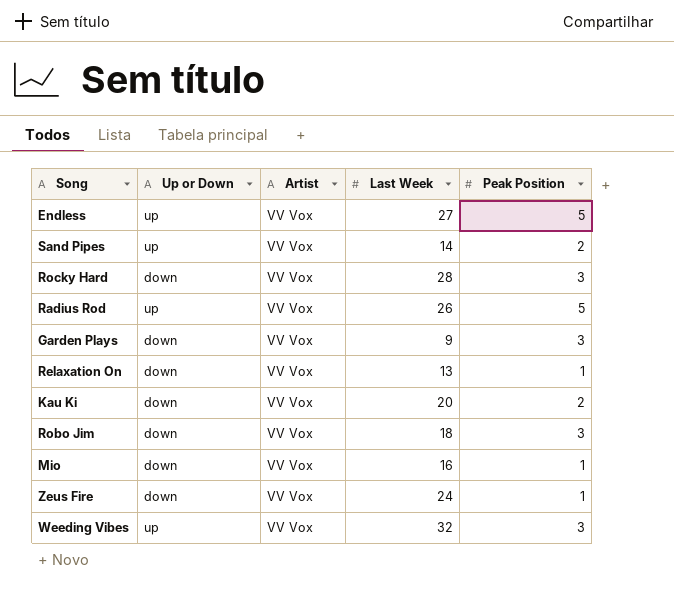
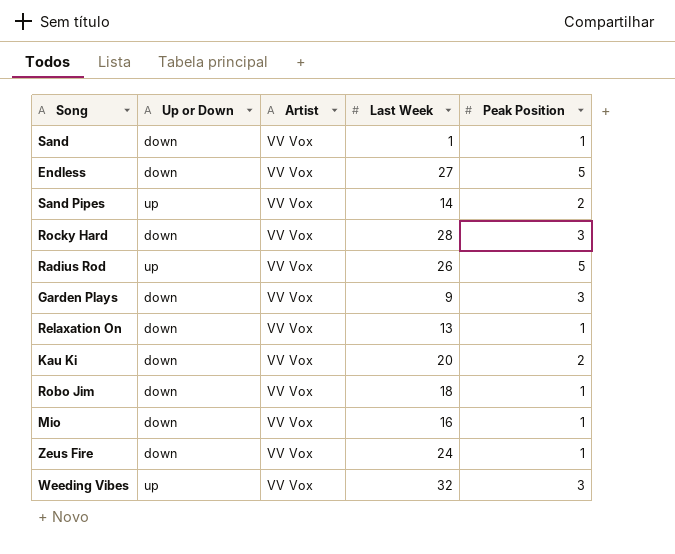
row Sand: none -> down | VV Vox | 1 | 1
Endless | Up or Down: up -> down
Robo Jim | Peak Position: 3 -> 1

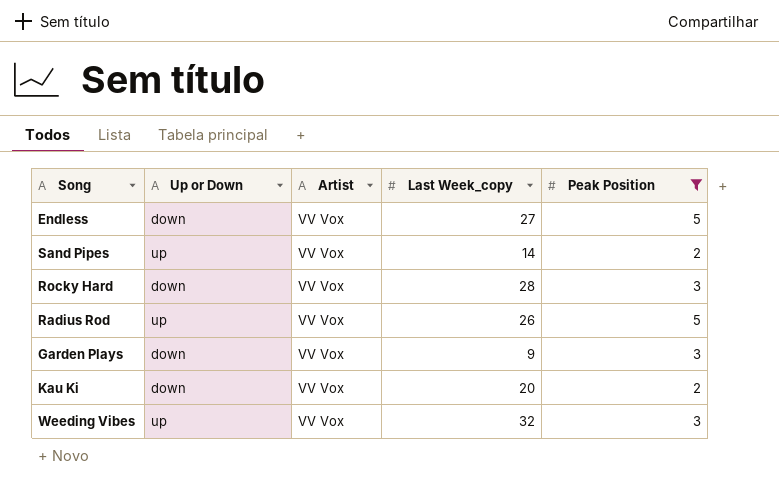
filter: none -> Peak Position != 1
column name: Last Week -> Last Week_copy

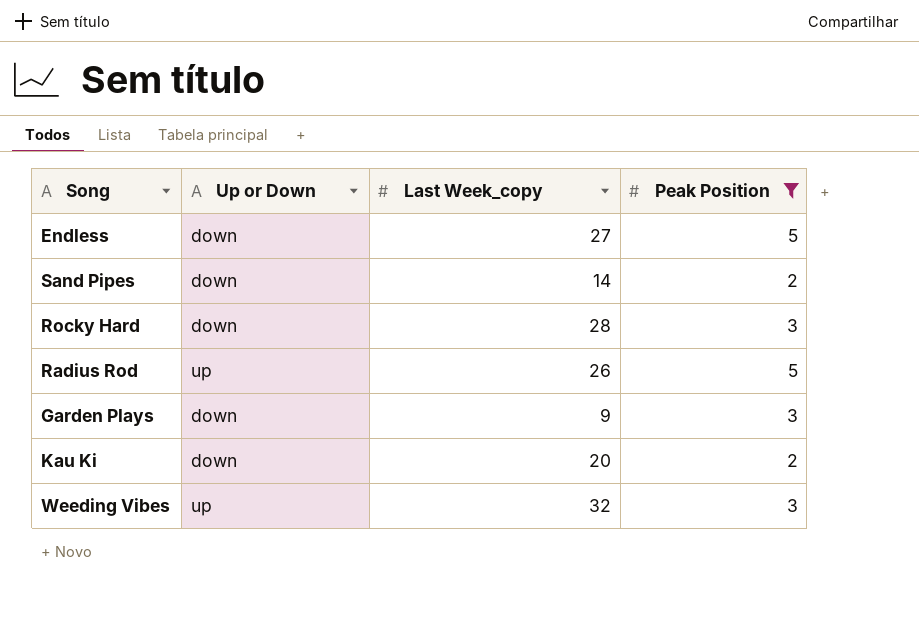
column Artist | position: 3 -> none
Sand Pipes | Up or Down: up -> down

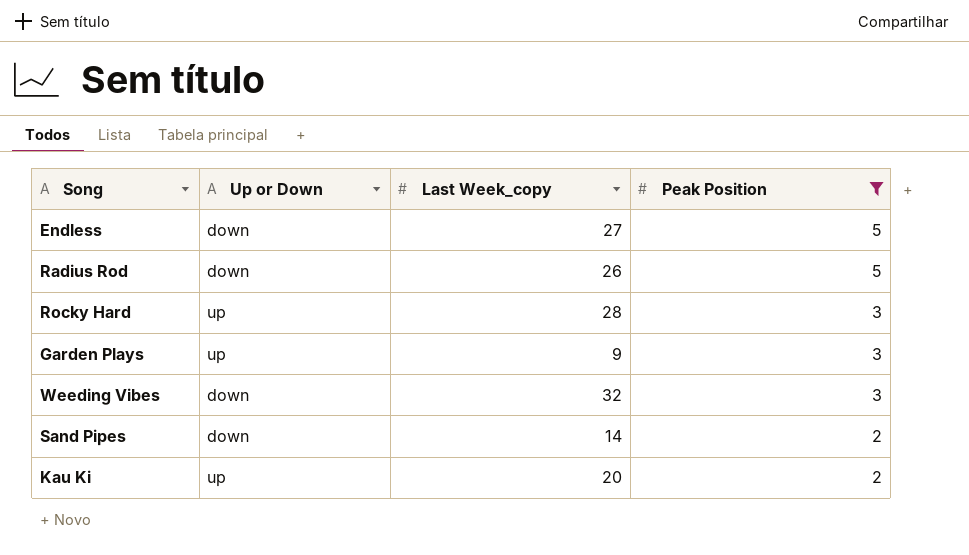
row order: none -> Peak Position descending
Radius Rod | Up or Down: up -> down
Rocky Hard | Up or Down: down -> up
Garden Plays | Up or Down: down -> up
Weeding Vibes | Up or Down: up -> down
Kau Ki | Up or Down: down -> up

